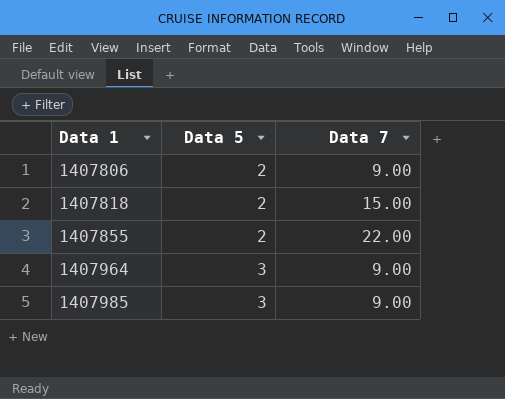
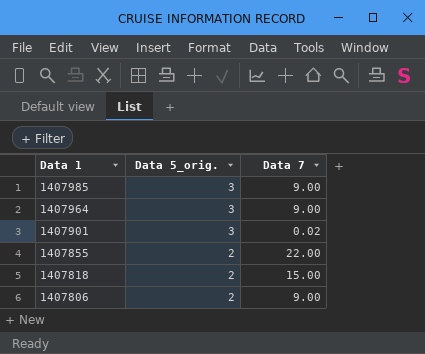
row order: Data 1 ascending -> Data 1 descending
column name: Data 5 -> Data 5_orig.
row 1407901: none -> 3 | 0.02

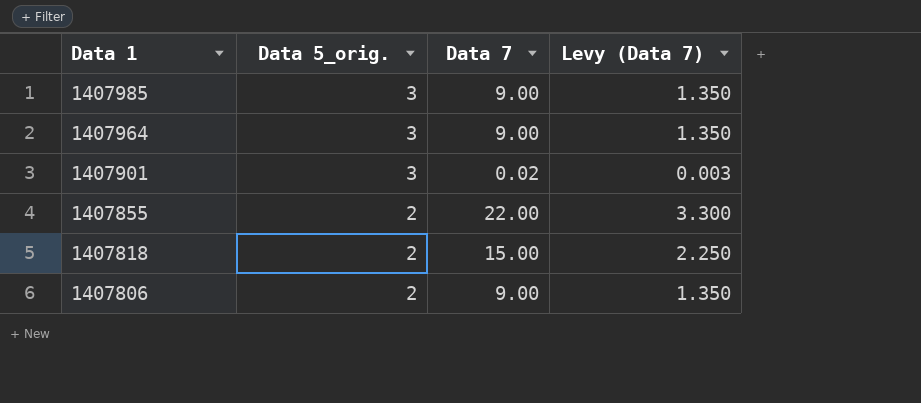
column Levy (Data 7) | formula: none -> [Data 7] * 0.15

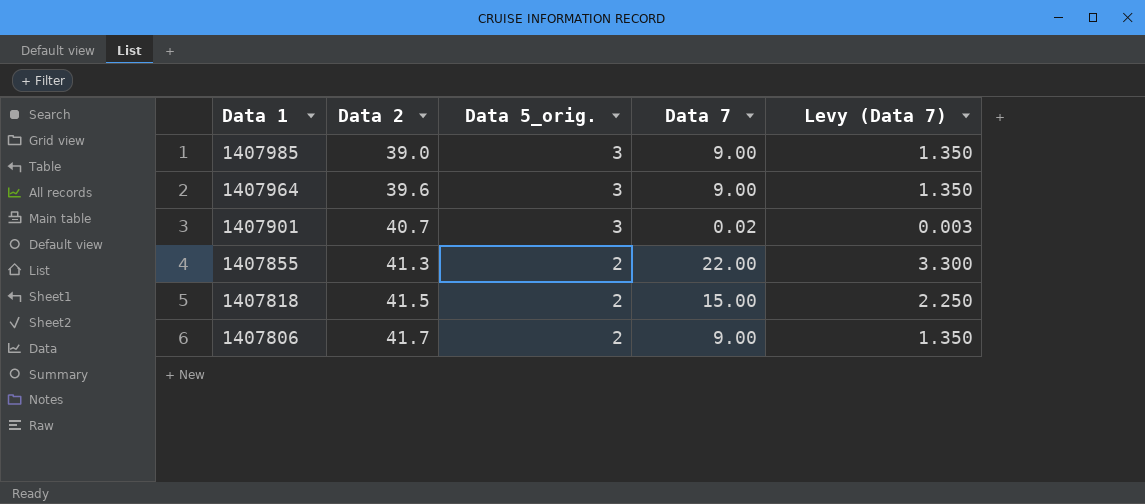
column Data 2 | position: none -> 2

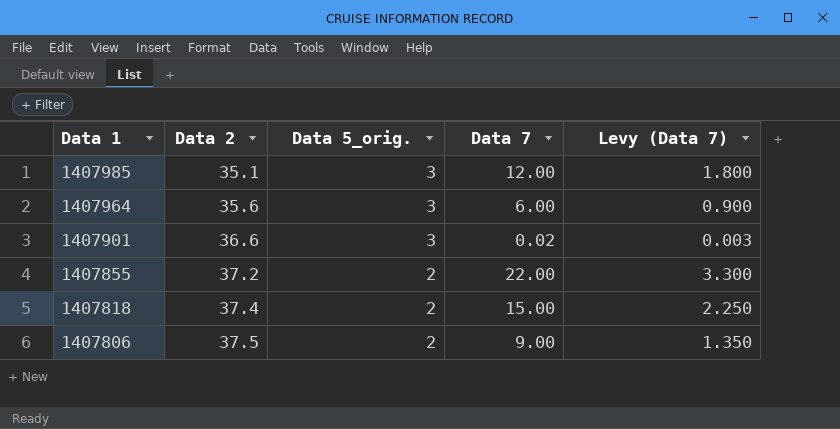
1407985 | Data 2: 39.0 -> 35.1
1407985 | Data 7: 9.00 -> 12.00
1407985 | Levy (Data 7): 1.350 -> 1.800
1407964 | Data 2: 39.6 -> 35.6
1407964 | Data 7: 9.00 -> 6.00
1407964 | Levy (Data 7): 1.350 -> 0.900
1407901 | Data 2: 40.7 -> 36.6
1407855 | Data 2: 41.3 -> 37.2
1407818 | Data 2: 41.5 -> 37.4
1407806 | Data 2: 41.7 -> 37.5

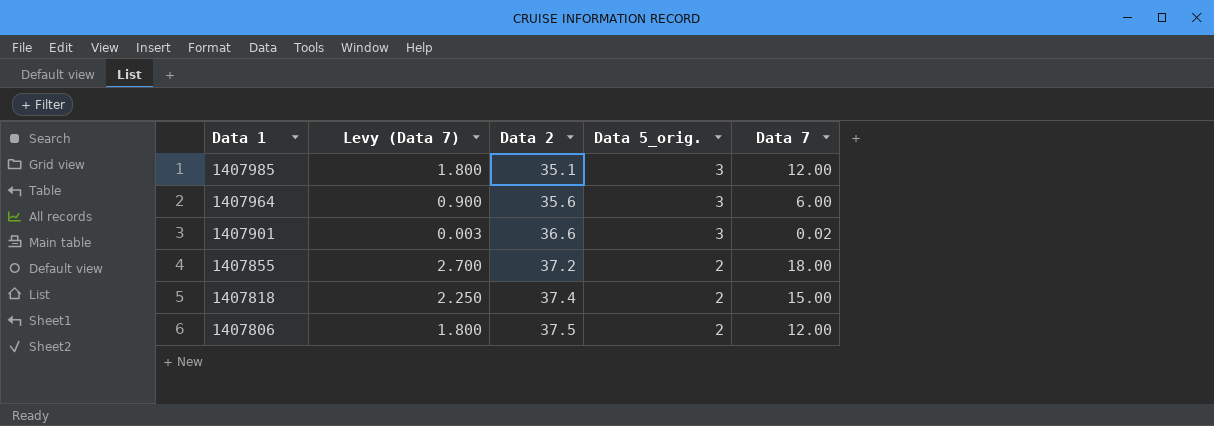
column Levy (Data 7) | position: 5 -> 2
1407855 | Levy (Data 7): 3.300 -> 2.700
1407855 | Data 7: 22.00 -> 18.00
1407806 | Levy (Data 7): 1.350 -> 1.800
1407806 | Data 7: 9.00 -> 12.00

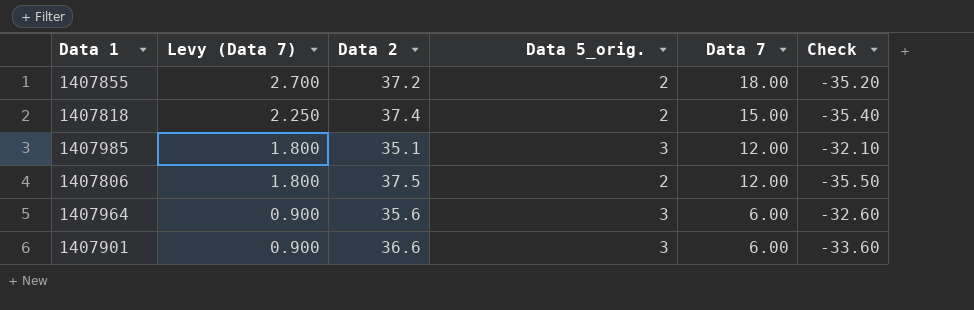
row order: Data 1 descending -> Levy (Data 7) descending
column Check | formula: none -> [Data 5_orig.] - [Data 2]
1407901 | Levy (Data 7): 0.003 -> 0.900
1407901 | Data 7: 0.02 -> 6.00

